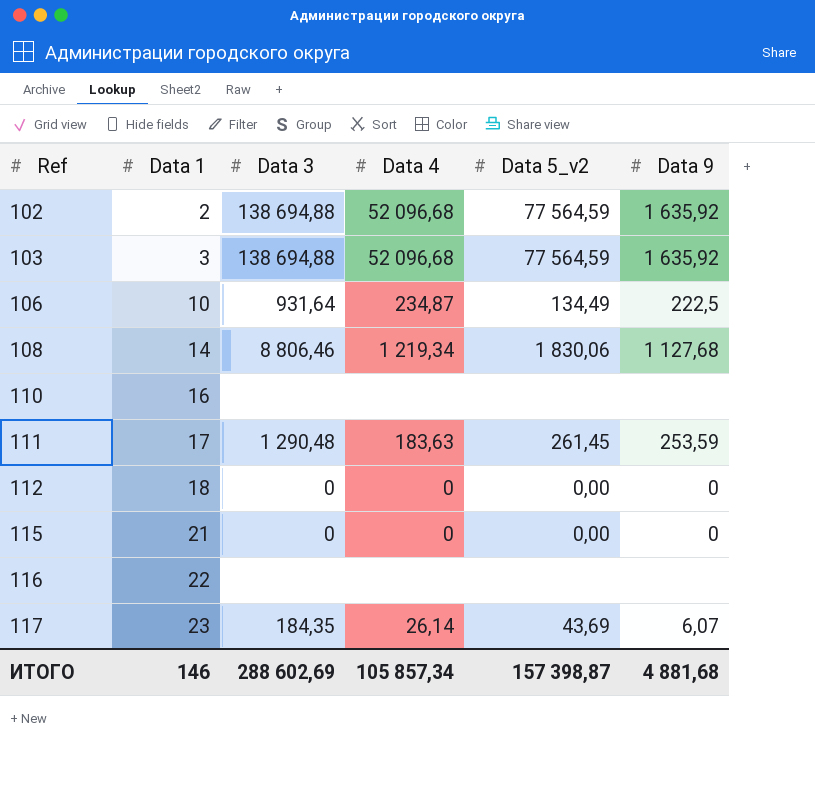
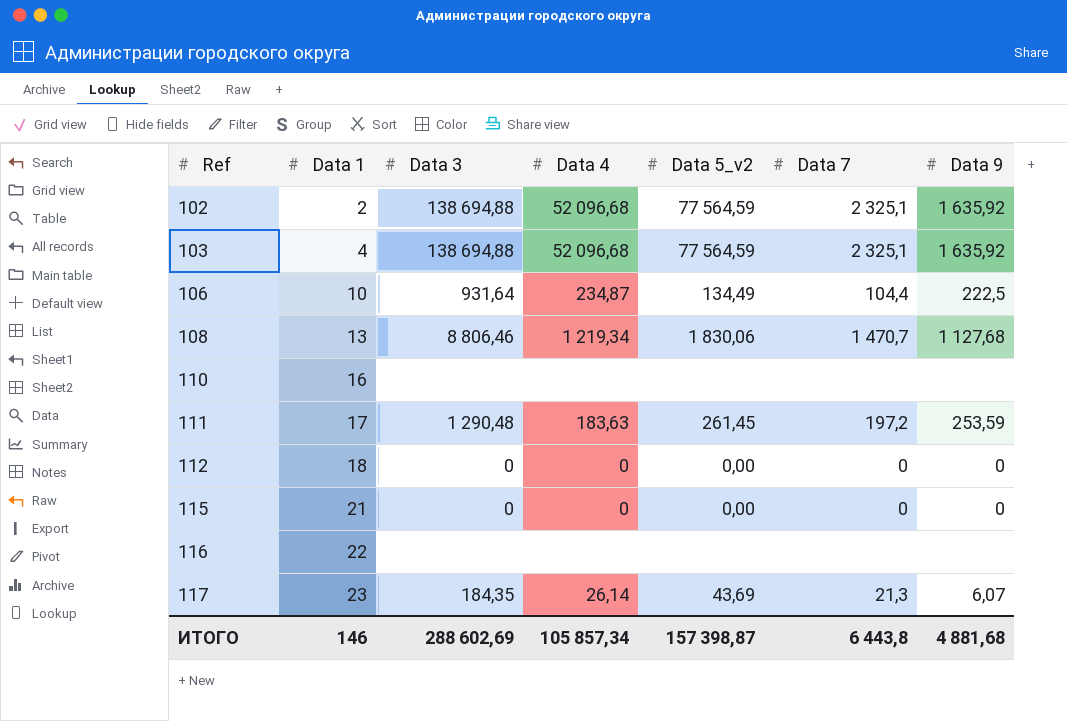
column Data 7 | position: none -> 6
103 | Data 1: 3 -> 4
108 | Data 1: 14 -> 13

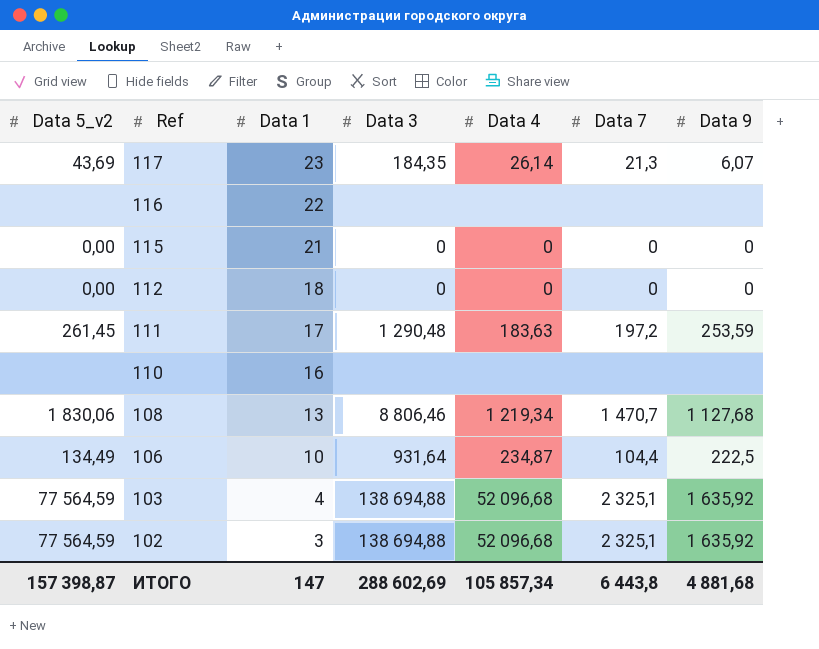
row order: Ref ascending -> Ref descending
column Data 5_v2 | position: 5 -> 1
102 | Data 1: 2 -> 3
ИТОГО | Data 1: 146 -> 147

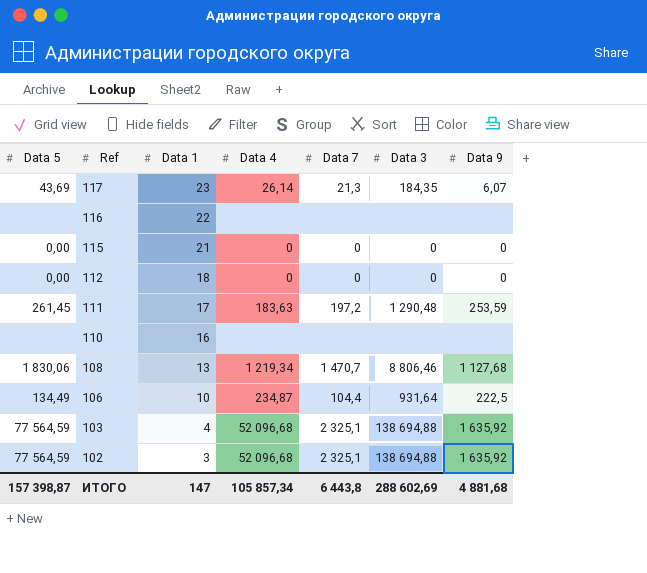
column name: Data 5_v2 -> Data 5
column Data 3 | position: 4 -> 6

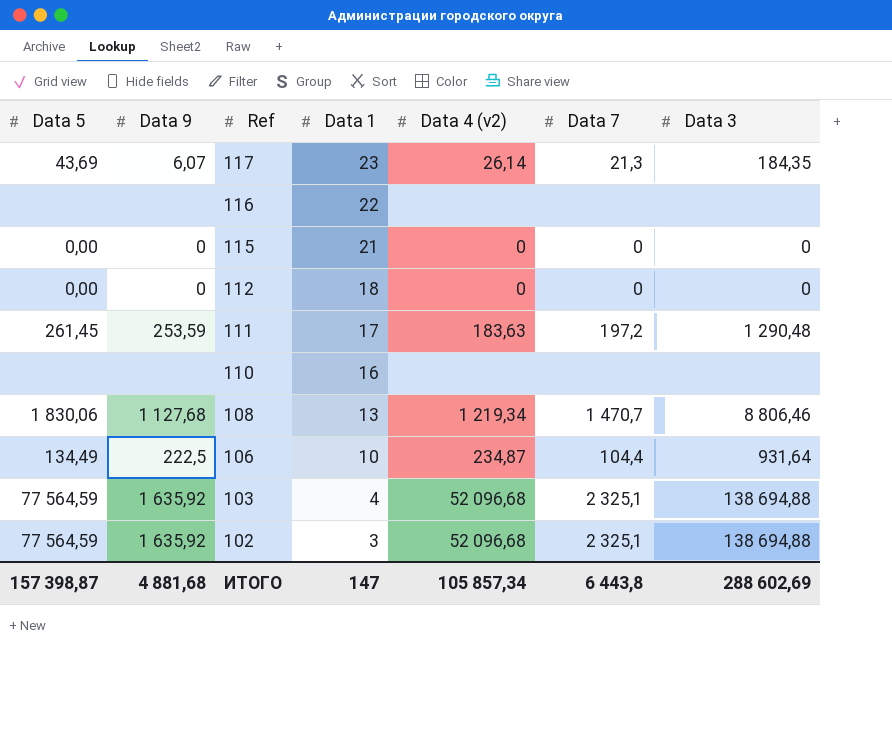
column Data 9 | position: 7 -> 2
column name: Data 4 -> Data 4 (v2)

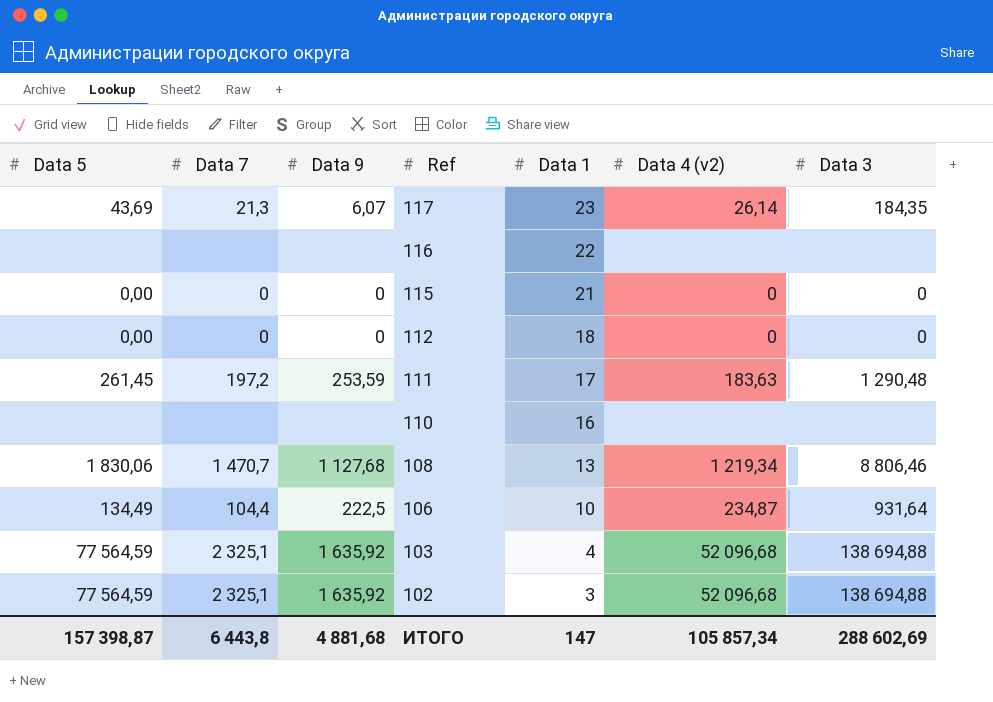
column Data 7 | position: 6 -> 2

